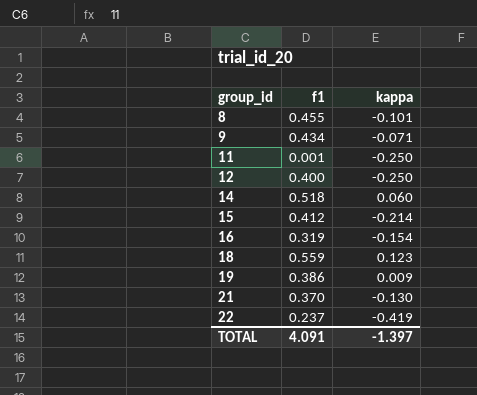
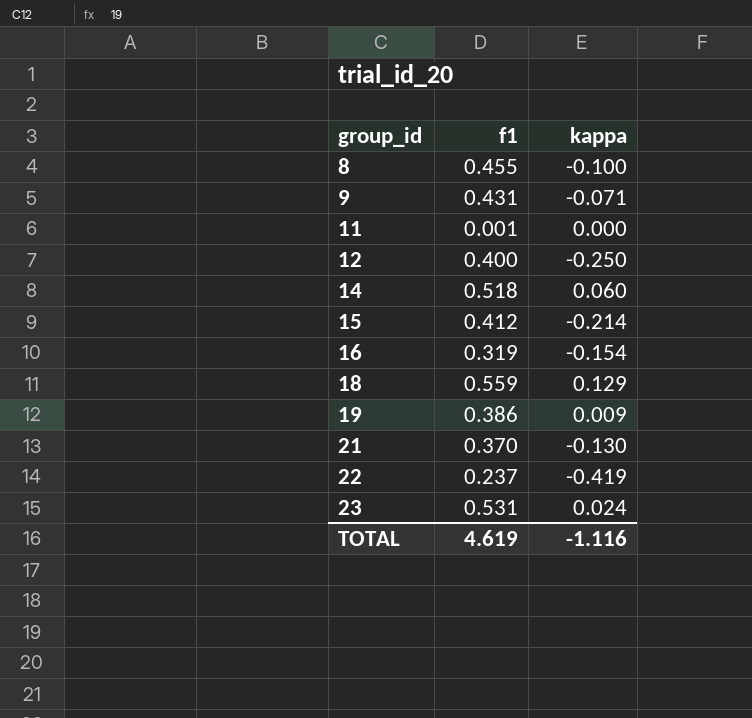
8 | kappa: -0.101 -> -0.100
9 | f1: 0.434 -> 0.431
11 | kappa: -0.250 -> 0.000
18 | kappa: 0.123 -> 0.129
row 23: none -> 0.531 | 0.024
TOTAL | f1: 4.091 -> 4.619
TOTAL | kappa: -1.397 -> -1.116

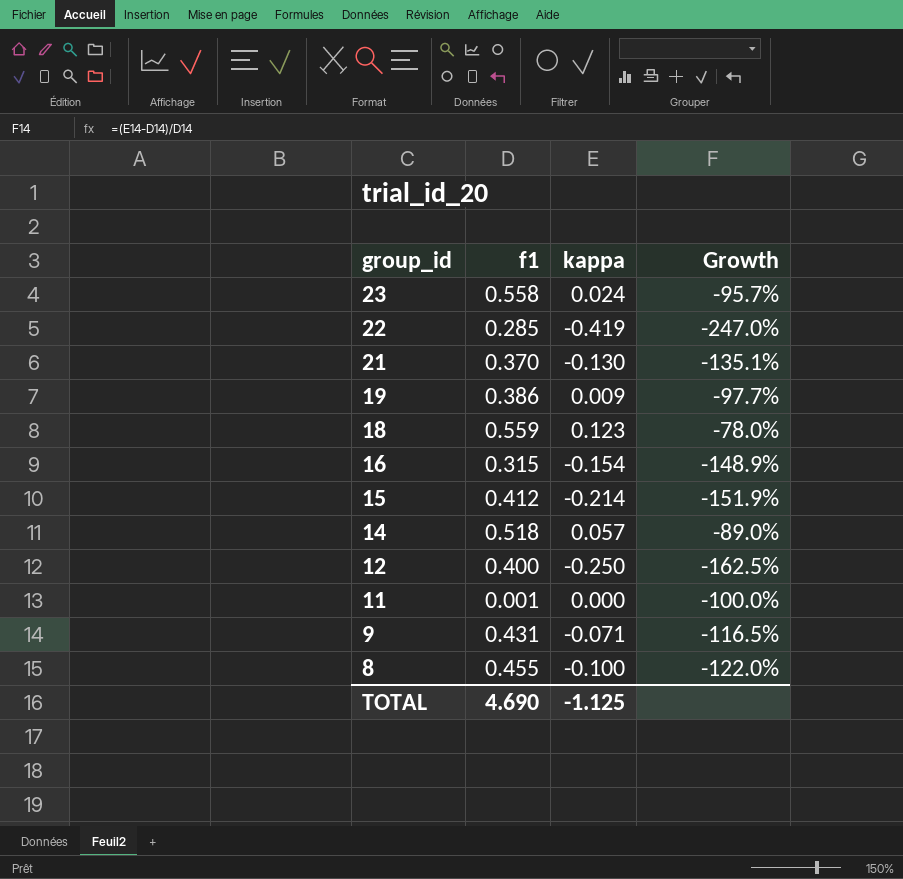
row order: group_id ascending -> group_id descending
column Growth | formula: none -> ([kappa] - [f1]) / [f1]
23 | f1: 0.531 -> 0.558
22 | f1: 0.237 -> 0.285
18 | kappa: 0.129 -> 0.123
16 | f1: 0.319 -> 0.315
14 | kappa: 0.060 -> 0.057
TOTAL | f1: 4.619 -> 4.690
TOTAL | kappa: -1.116 -> -1.125

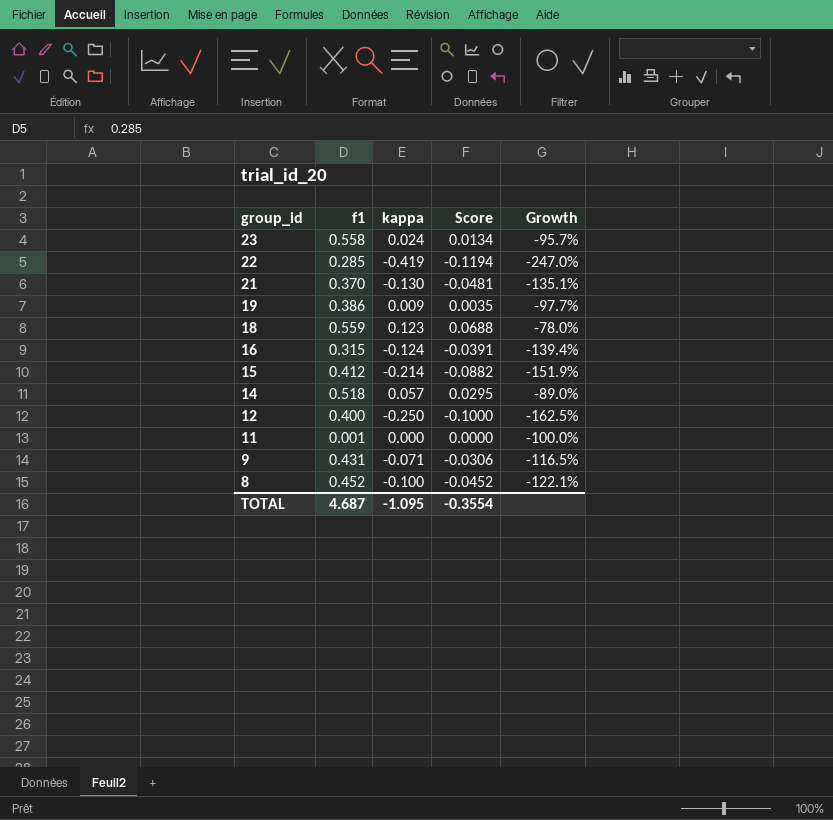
column Score | formula: none -> [f1] * [kappa]
16 | kappa: -0.154 -> -0.124
16 | Growth: -148.9% -> -139.4%
8 | f1: 0.455 -> 0.452
8 | Growth: -122.0% -> -122.1%
TOTAL | f1: 4.690 -> 4.687
TOTAL | kappa: -1.125 -> -1.095

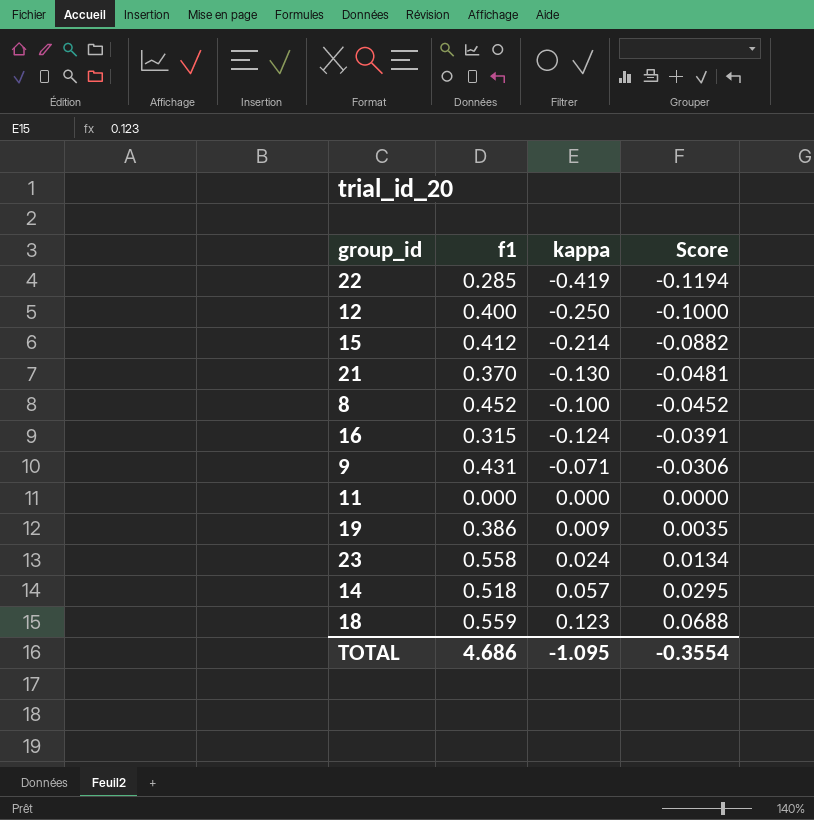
row order: group_id descending -> Score ascending
column Growth | formula: ([kappa] - [f1]) / [f1] -> none
11 | f1: 0.001 -> 0.000
TOTAL | f1: 4.687 -> 4.686

